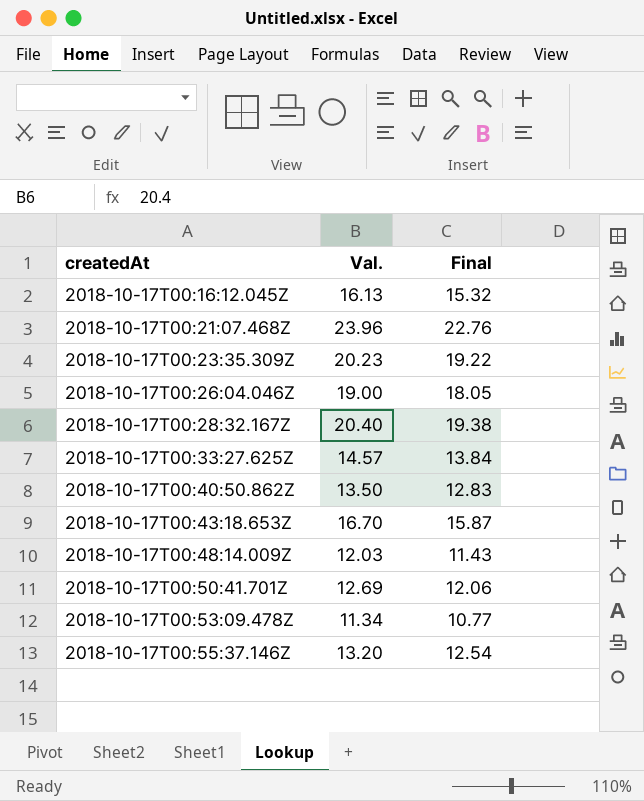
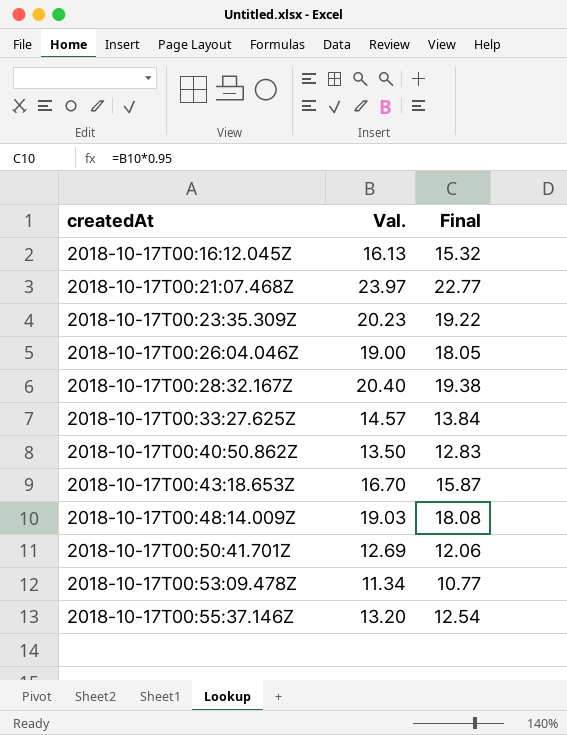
2018-10-17T00:21:07.468Z | Val.: 23.96 -> 23.97
2018-10-17T00:21:07.468Z | Final: 22.76 -> 22.77
2018-10-17T00:48:14.009Z | Val.: 12.03 -> 19.03
2018-10-17T00:48:14.009Z | Final: 11.43 -> 18.08

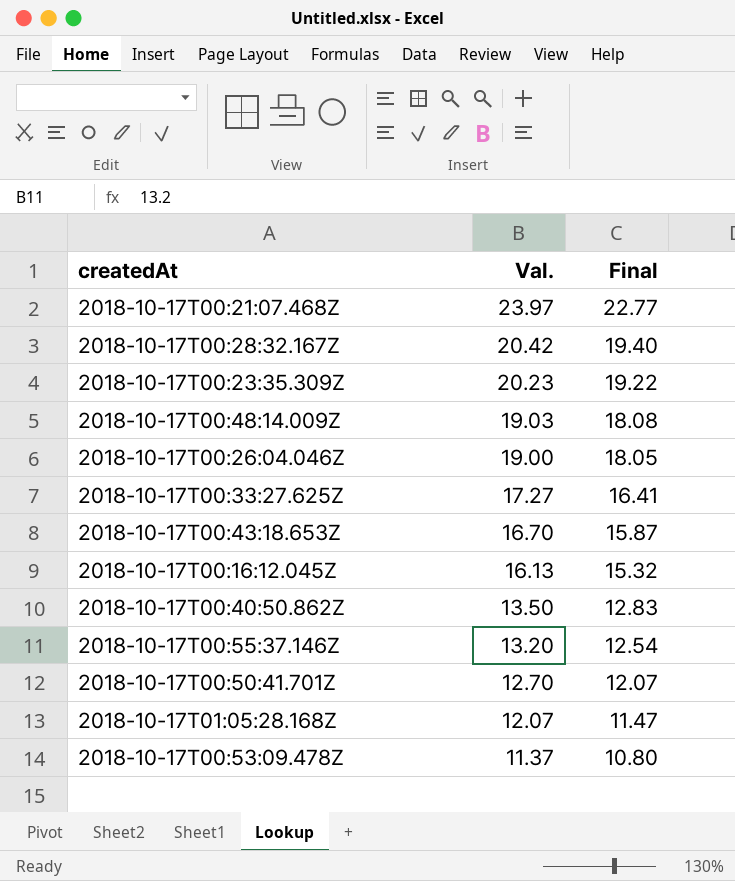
row order: createdAt ascending -> Val. descending
2018-10-17T00:28:32.167Z | Val.: 20.40 -> 20.42
2018-10-17T00:28:32.167Z | Final: 19.38 -> 19.40
2018-10-17T00:33:27.625Z | Val.: 14.57 -> 17.27
2018-10-17T00:33:27.625Z | Final: 13.84 -> 16.41
2018-10-17T00:50:41.701Z | Val.: 12.69 -> 12.70
2018-10-17T00:50:41.701Z | Final: 12.06 -> 12.07
row 2018-10-17T01:05:28.168Z: none -> 12.07 | 11.47
2018-10-17T00:53:09.478Z | Val.: 11.34 -> 11.37
2018-10-17T00:53:09.478Z | Final: 10.77 -> 10.80

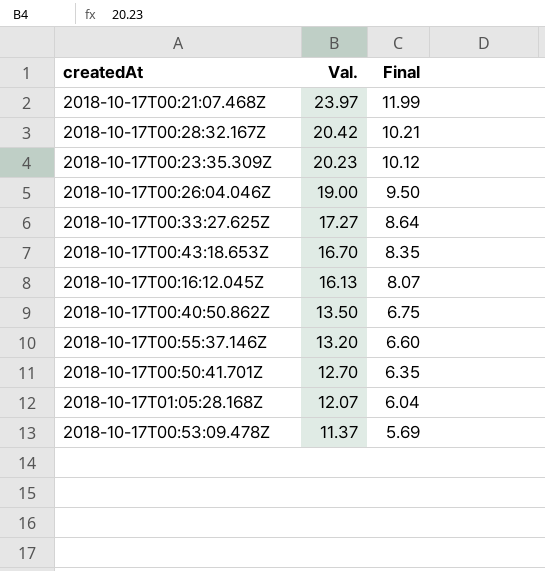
column Final | formula: [Val.] * 0.95 -> [Val.] * 0.5
row 2018-10-17T00:48:14.009Z: 19.03 | 18.08 -> none

